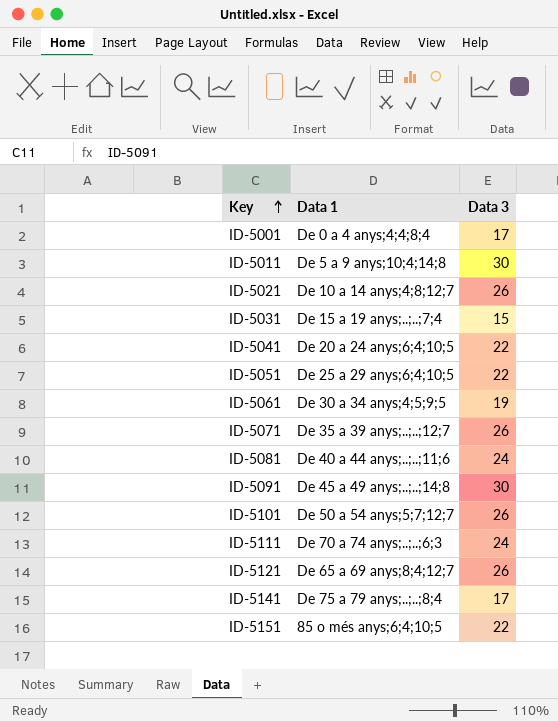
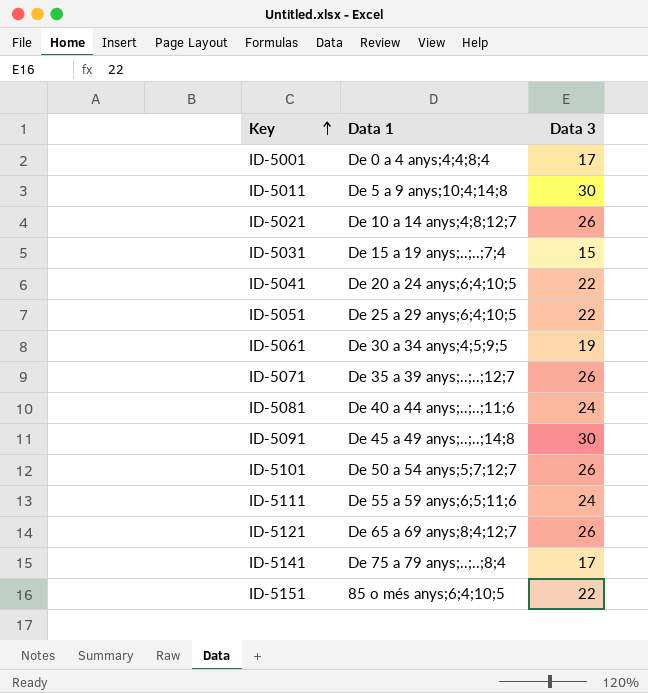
ID-5111 | Data 1: De 70 a 74 anys;..;..;6;3 -> De 55 a 59 anys;6;5;11;6

